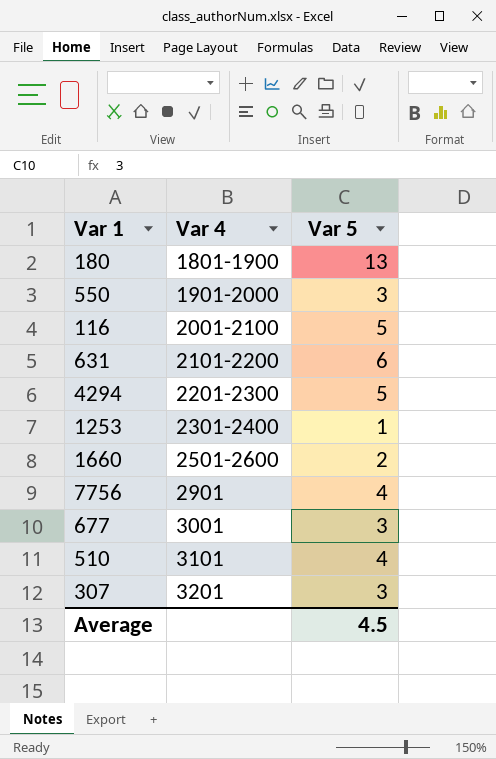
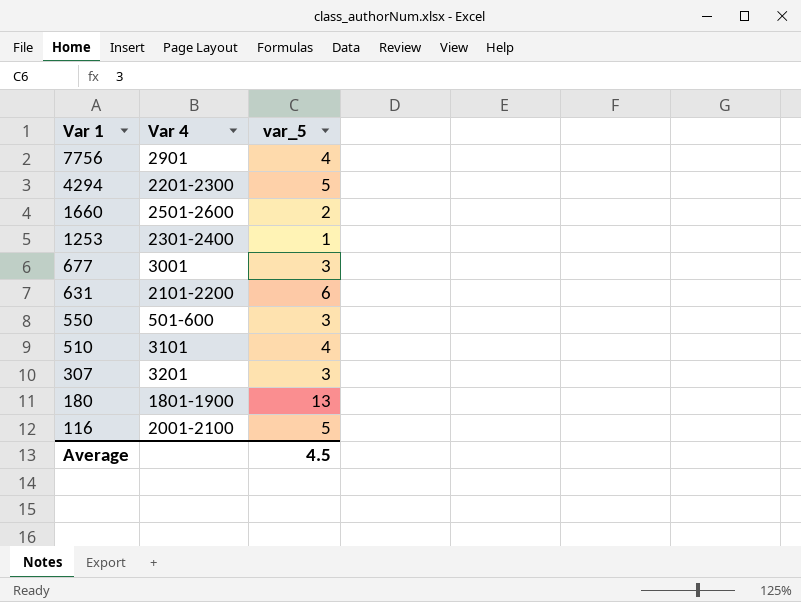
row order: Var 4 ascending -> Var 1 descending
column name: Var 5 -> var_5
550 | Var 4: 1901-2000 -> 501-600

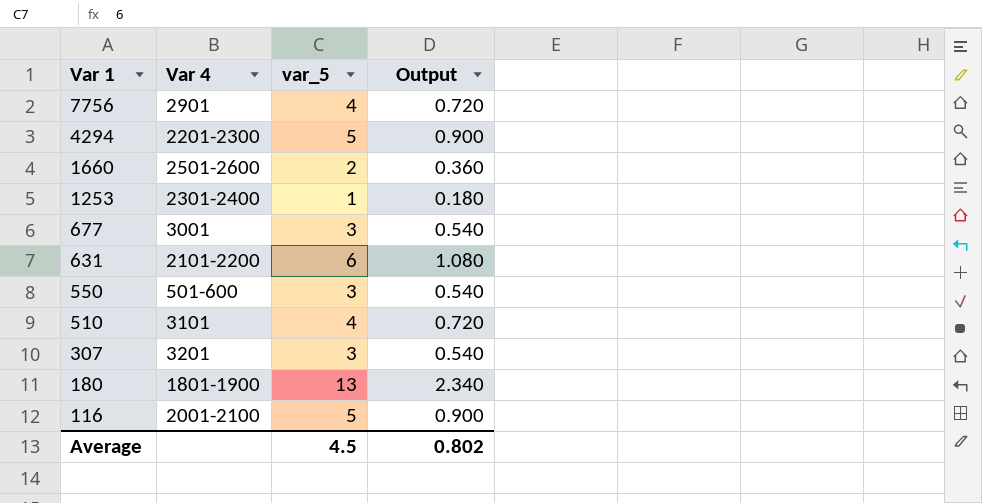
column Output | formula: none -> [var_5] * 0.18

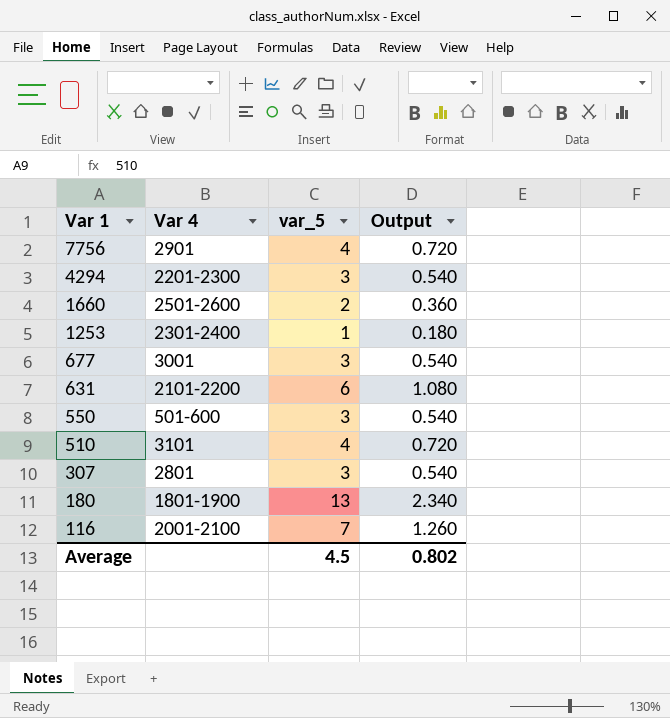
4294 | var_5: 5 -> 3
4294 | Output: 0.900 -> 0.540
307 | Var 4: 3201 -> 2801
116 | var_5: 5 -> 7
116 | Output: 0.900 -> 1.260

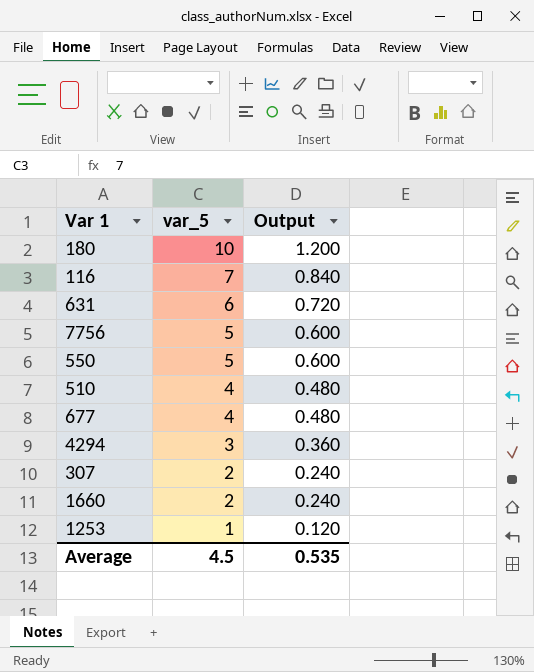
row order: Var 1 descending -> var_5 descending
column Var 4 | position: 2 -> none
column Output | formula: [var_5] * 0.18 -> [var_5] * 0.12
180 | var_5: 13 -> 10
7756 | var_5: 4 -> 5
550 | var_5: 3 -> 5
677 | var_5: 3 -> 4
307 | var_5: 3 -> 2
Average | Output: 0.802 -> 0.535

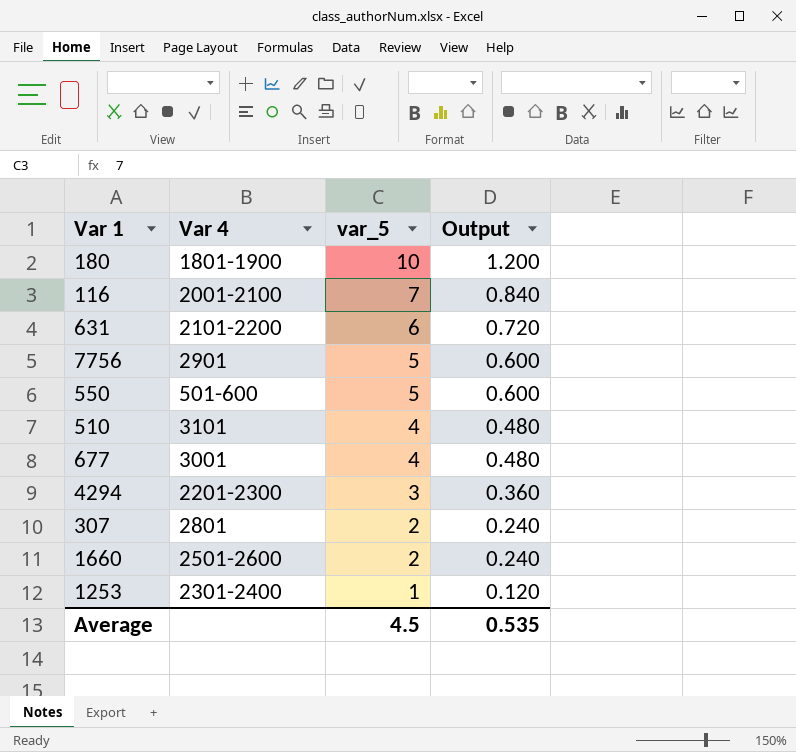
column Var 4 | position: none -> 2

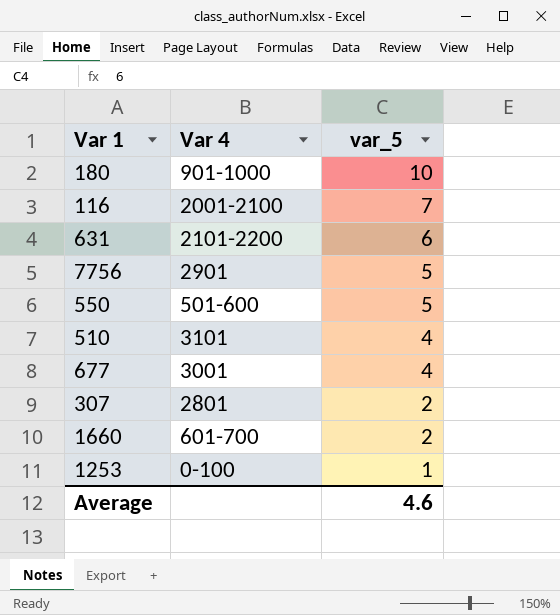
column Output | formula: [var_5] * 0.12 -> none
row 4294: 2201-2300 | 3 | 0.360 -> none
180 | Var 4: 1801-1900 -> 901-1000
1660 | Var 4: 2501-2600 -> 601-700
1253 | Var 4: 2301-2400 -> 0-100
Average | var_5: 4.5 -> 4.6

